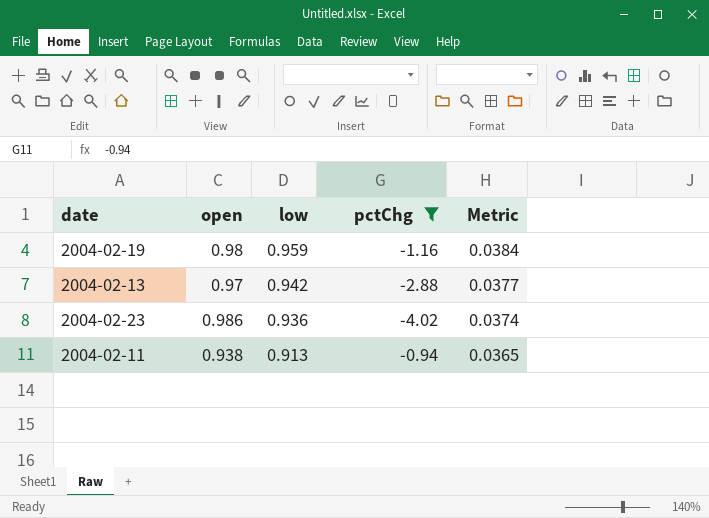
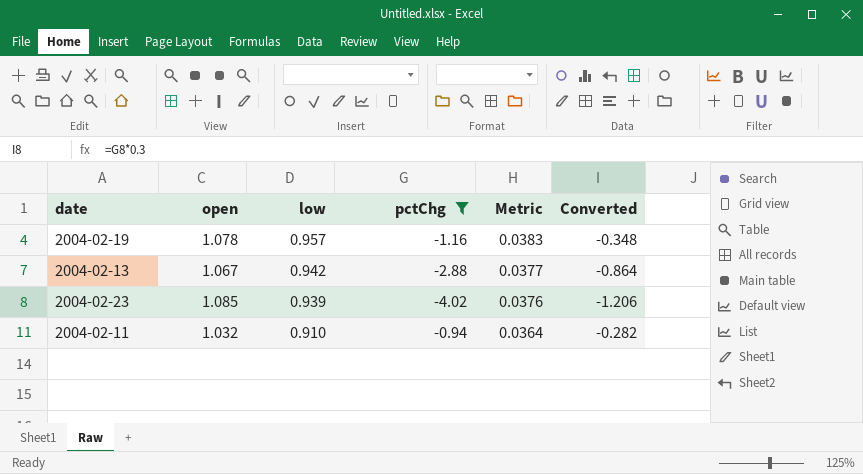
column Converted | formula: none -> [pctChg] * 0.3
2004-02-19 | open: 0.98 -> 1.078
2004-02-19 | low: 0.959 -> 0.957
2004-02-19 | Metric: 0.0384 -> 0.0383
2004-02-13 | open: 0.97 -> 1.067
2004-02-23 | open: 0.986 -> 1.085
2004-02-23 | low: 0.936 -> 0.939
2004-02-23 | Metric: 0.0374 -> 0.0376
2004-02-11 | open: 0.938 -> 1.032
2004-02-11 | low: 0.913 -> 0.910
2004-02-11 | Metric: 0.0365 -> 0.0364

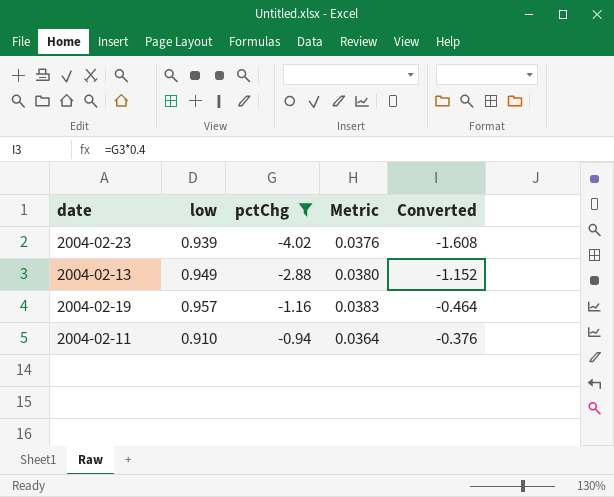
row order: low descending -> pctChg ascending
column open | position: 2 -> none
column Converted | formula: [pctChg] * 0.3 -> [pctChg] * 0.4
2004-02-13 | low: 0.942 -> 0.949
2004-02-13 | Metric: 0.0377 -> 0.0380

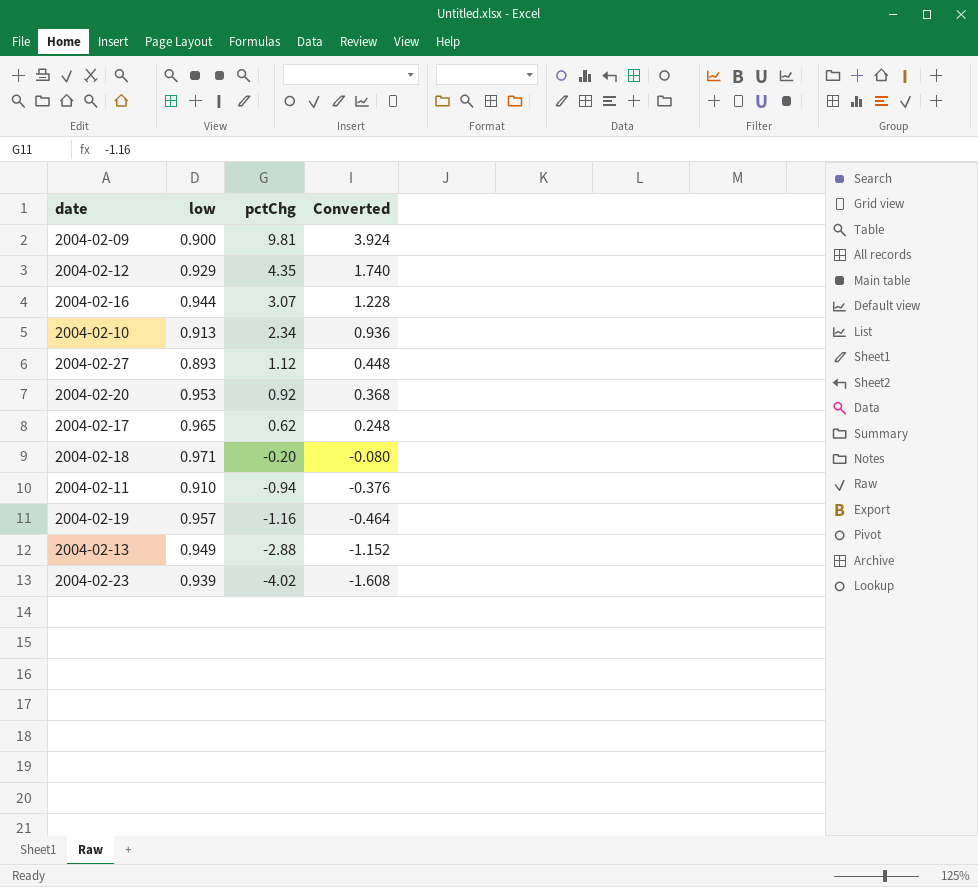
filter: pctChg <= -0.94 -> none
row order: pctChg ascending -> pctChg descending
column Metric | formula: [low] * 0.04 -> none

